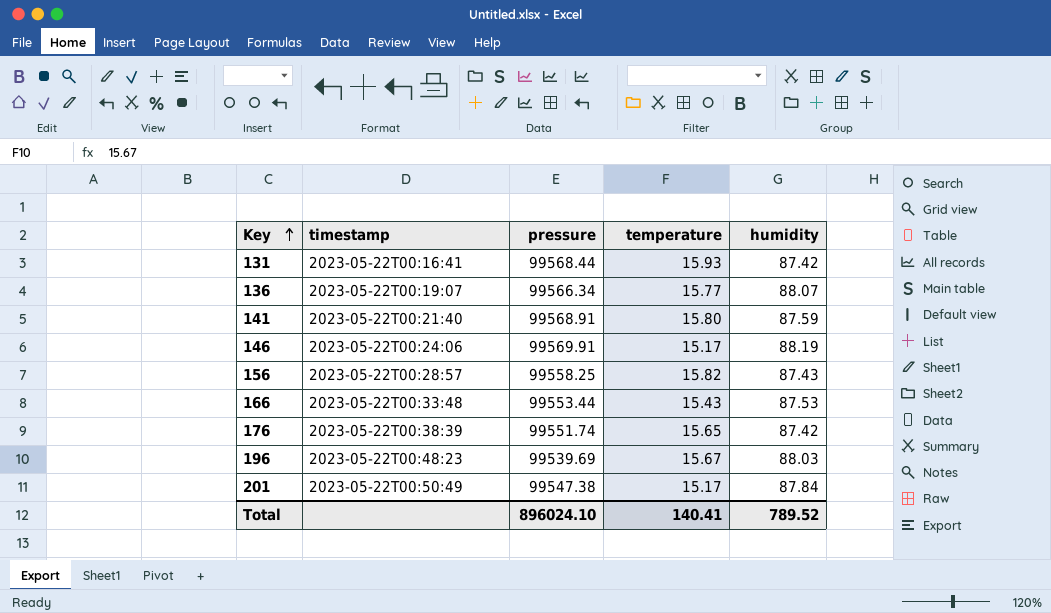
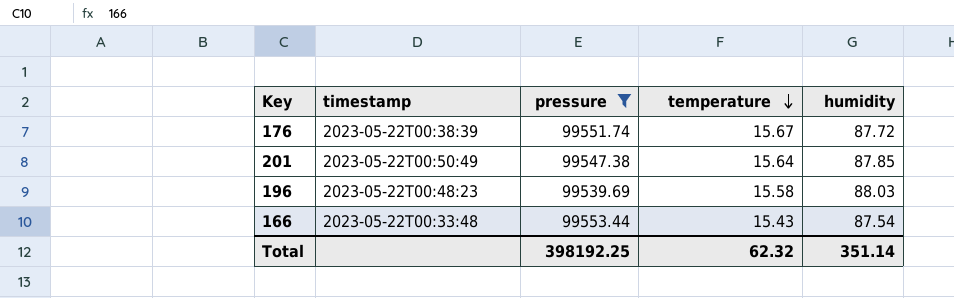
filter: none -> pressure <= 99553.44
row order: Key ascending -> temperature descending
176 | temperature: 15.65 -> 15.67
176 | humidity: 87.42 -> 87.72
201 | temperature: 15.17 -> 15.64
201 | humidity: 87.84 -> 87.85
196 | temperature: 15.67 -> 15.58
166 | humidity: 87.53 -> 87.54
Total | pressure: 896024.10 -> 398192.25
Total | temperature: 140.41 -> 62.32
Total | humidity: 789.52 -> 351.14

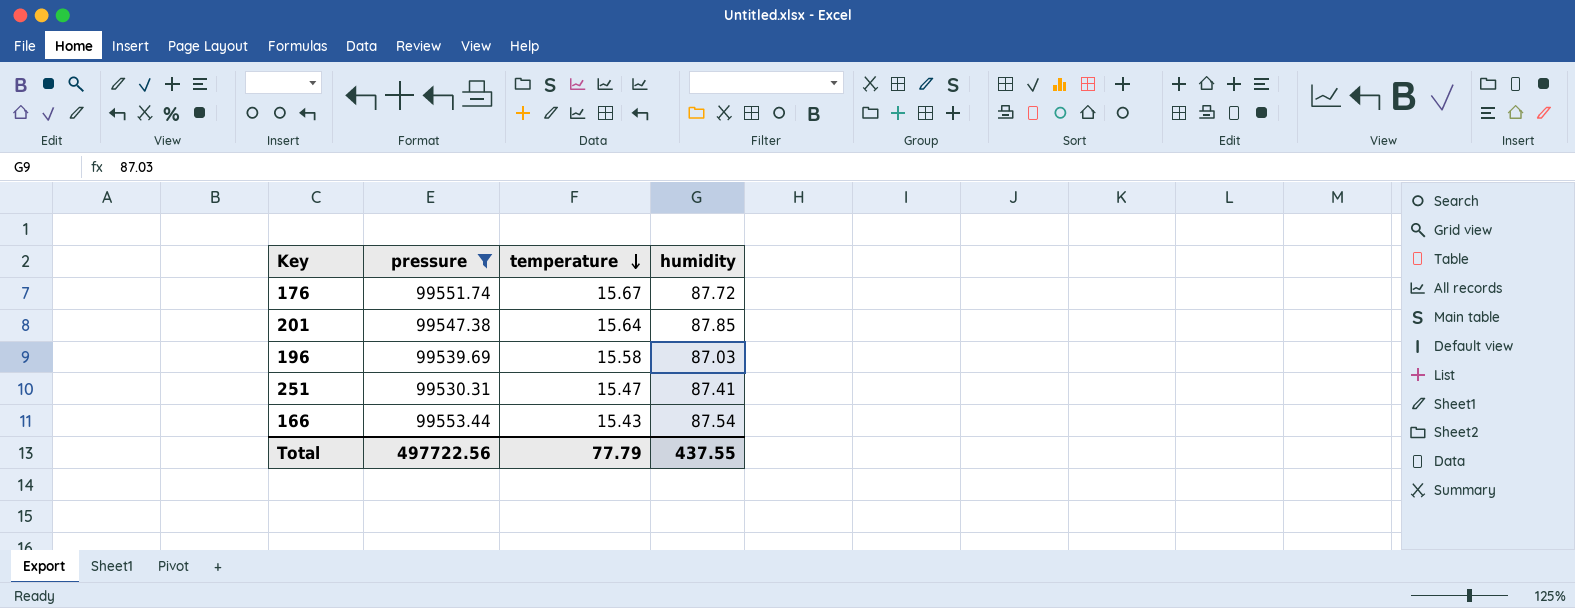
column timestamp | position: 2 -> none
196 | humidity: 88.03 -> 87.03
row 251: none -> 99530.31 | 15.47 | 87.41
Total | pressure: 398192.25 -> 497722.56
Total | temperature: 62.32 -> 77.79
Total | humidity: 351.14 -> 437.55

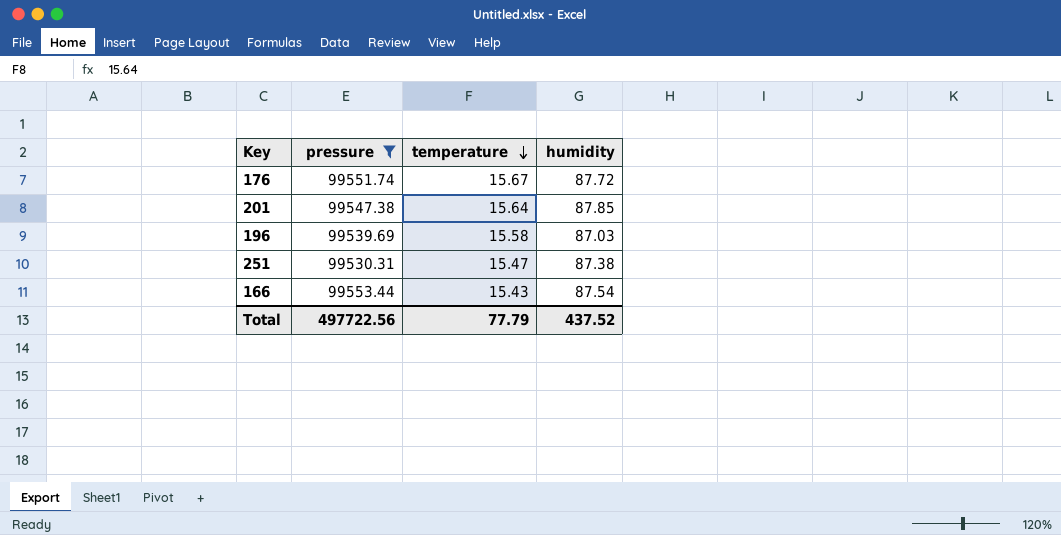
251 | humidity: 87.41 -> 87.38
Total | humidity: 437.55 -> 437.52

